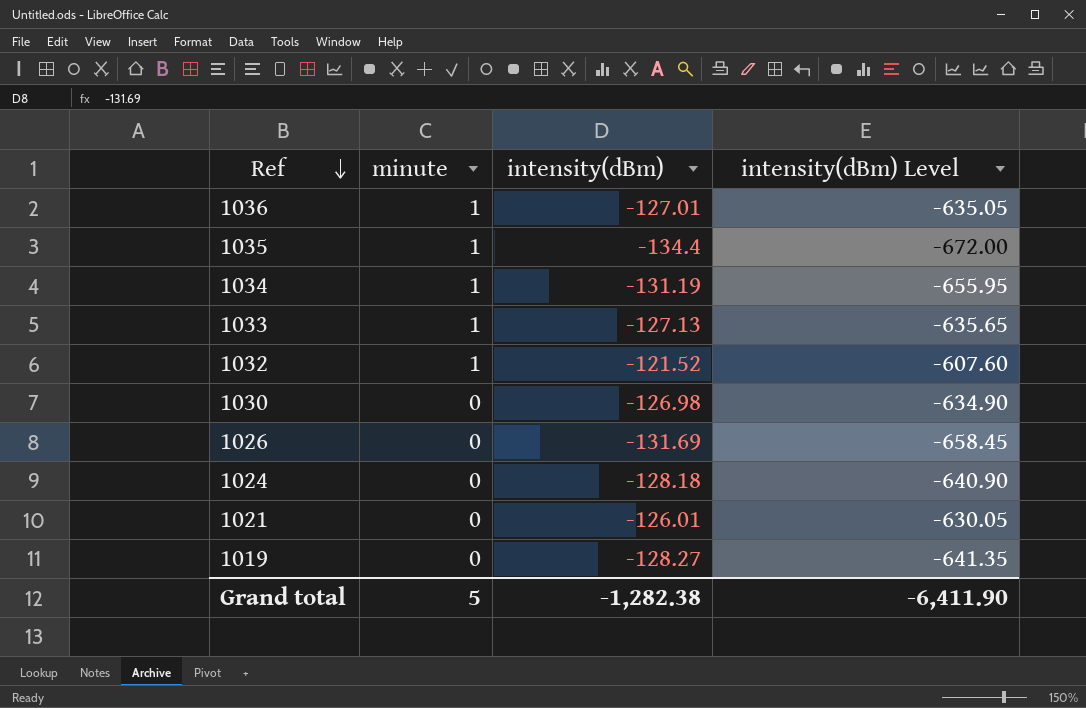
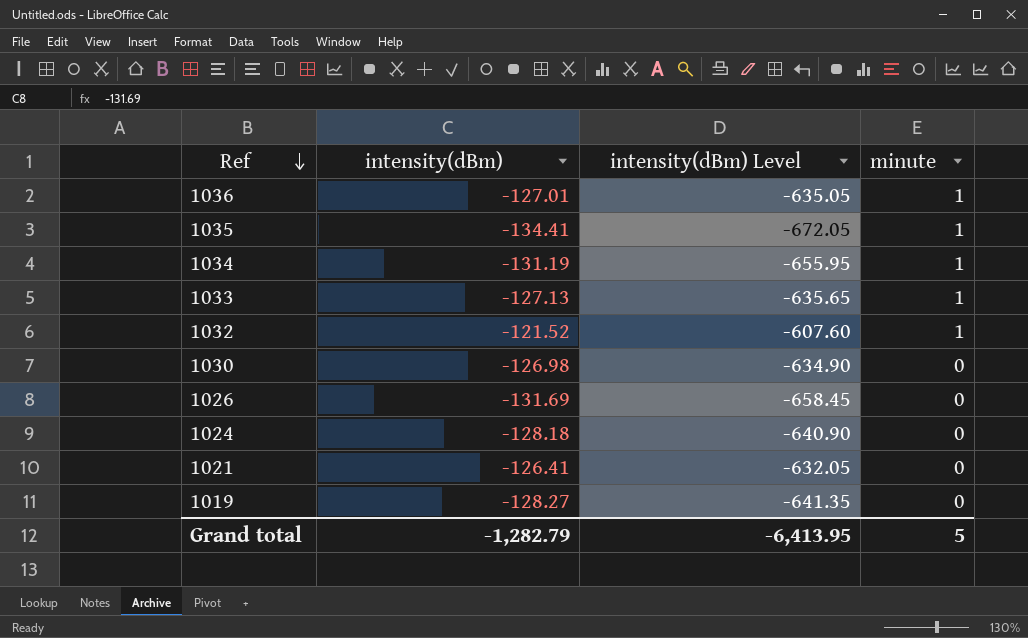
column minute | position: 2 -> 4
1035 | intensity(dBm): -134.4 -> -134.41
1035 | intensity(dBm) Level: -672.00 -> -672.05
1021 | intensity(dBm): -126.01 -> -126.41
1021 | intensity(dBm) Level: -630.05 -> -632.05
Grand total | intensity(dBm): -1,282.38 -> -1,282.79
Grand total | intensity(dBm) Level: -6,411.90 -> -6,413.95

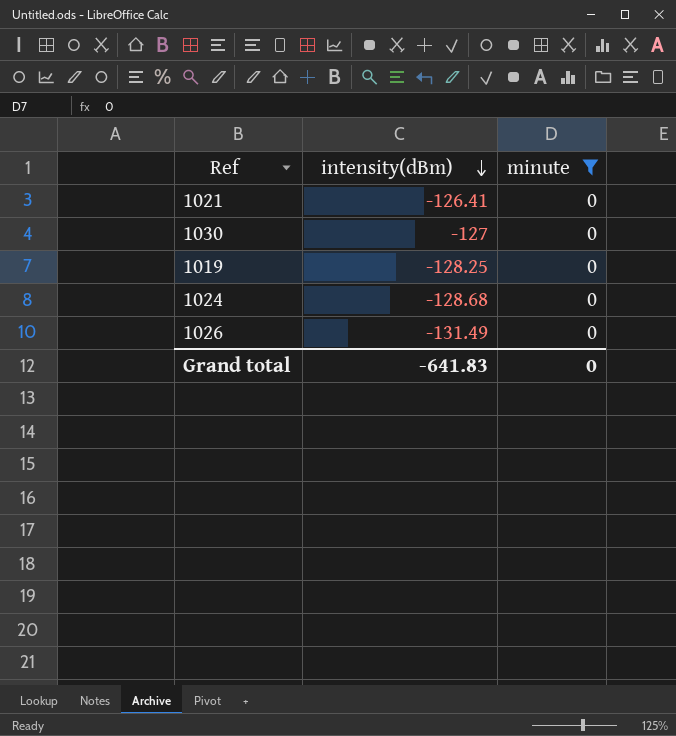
filter: none -> minute = 0
row order: Ref descending -> intensity(dBm) descending
column intensity(dBm) Level | formula: [intensity(dBm)] * 5 -> none
1030 | intensity(dBm): -126.98 -> -127
1019 | intensity(dBm): -128.27 -> -128.25
1024 | intensity(dBm): -128.18 -> -128.68
1026 | intensity(dBm): -131.69 -> -131.49
Grand total | intensity(dBm): -1,282.79 -> -641.83
Grand total | minute: 5 -> 0

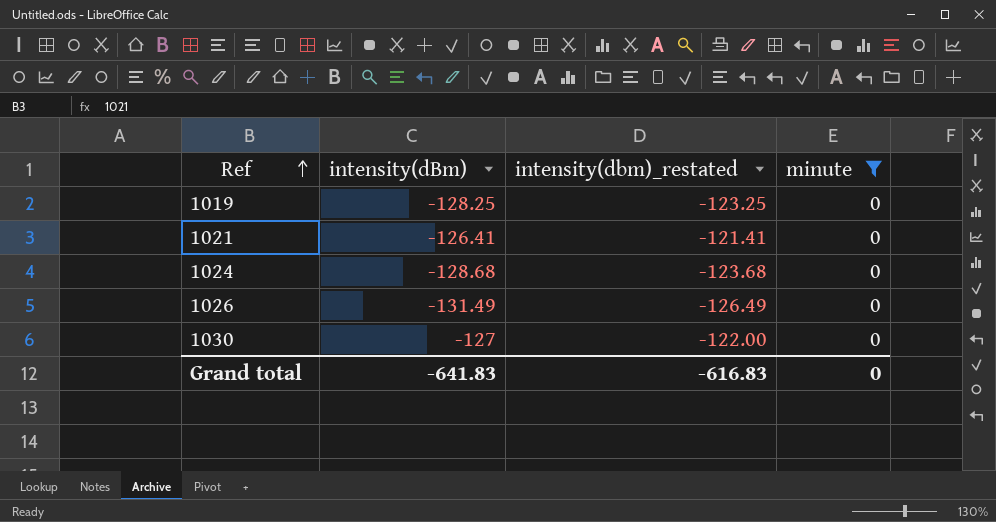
row order: intensity(dBm) descending -> Ref ascending
column intensity(dbm)_restated | formula: none -> [intensity(dBm)] + 5

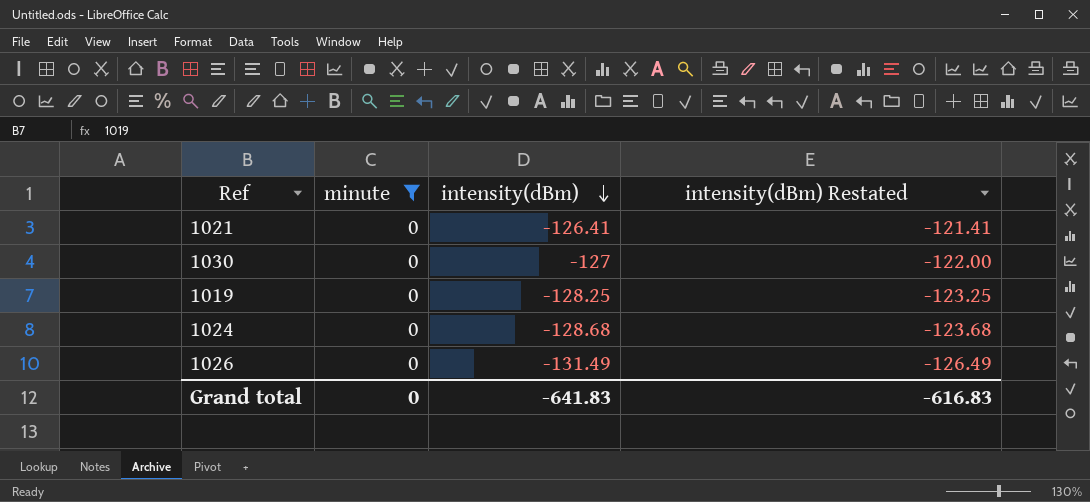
row order: Ref ascending -> intensity(dBm) descending
column minute | position: 4 -> 2
column name: intensity(dbm)_restated -> intensity(dBm) Restated

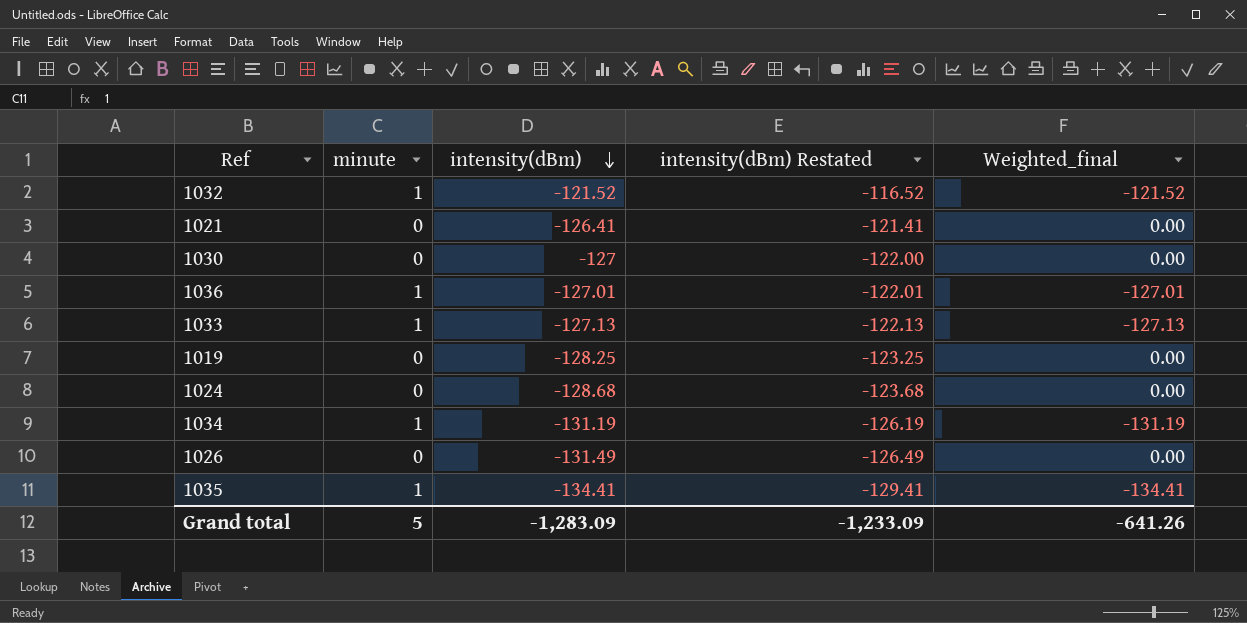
filter: minute = 0 -> none
column Weighted_final | formula: none -> [minute] * [intensity(dBm)]
Grand total | minute: 0 -> 5
Grand total | intensity(dBm): -641.83 -> -1,283.09
Grand total | intensity(dBm) Restated: -616.83 -> -1,233.09

